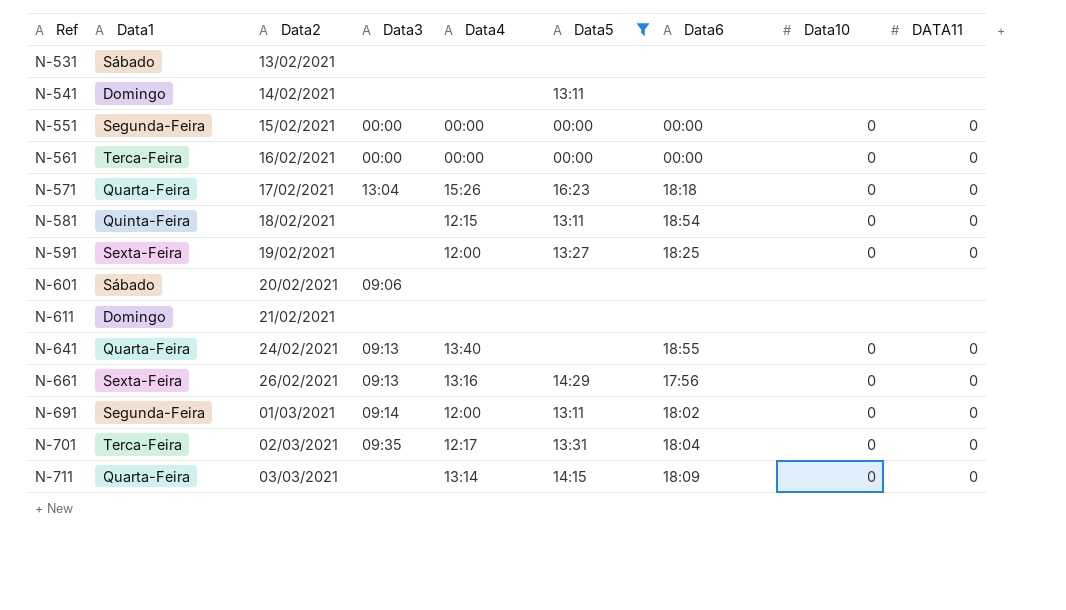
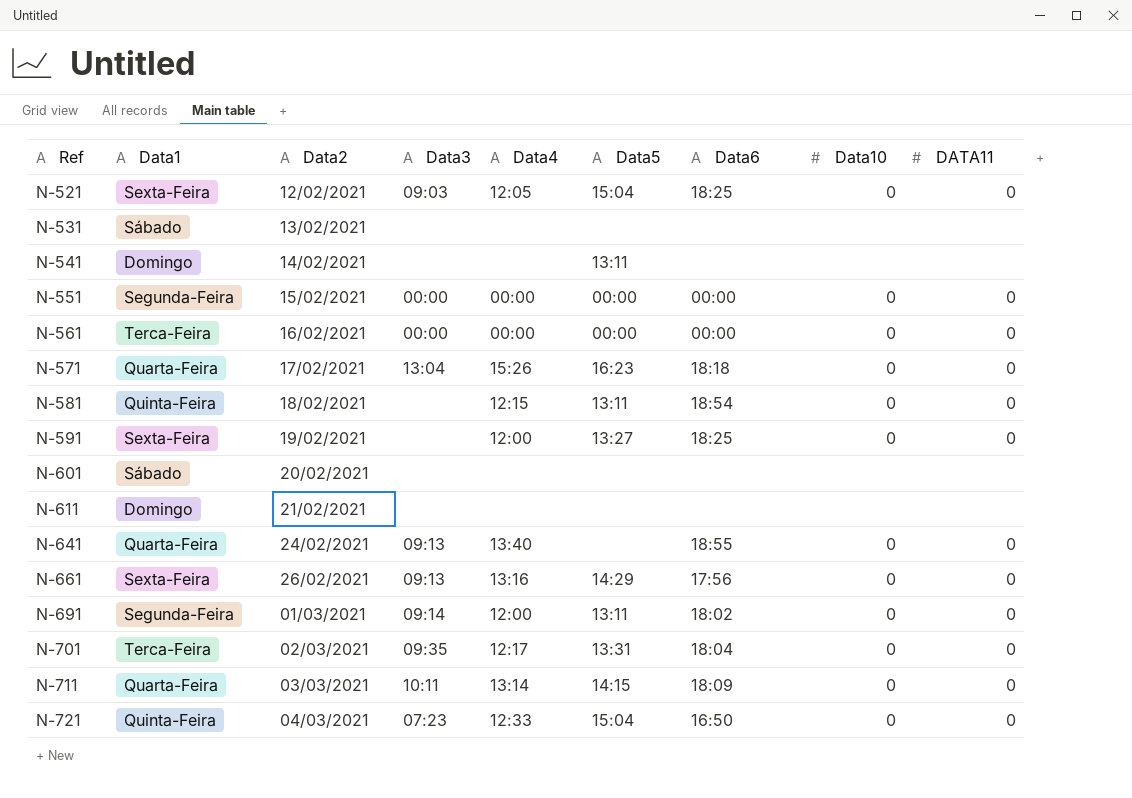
filter: Data5 != 15:04 -> none
N-601 | Data3: 09:06 -> none
N-711 | Data3: none -> 10:11

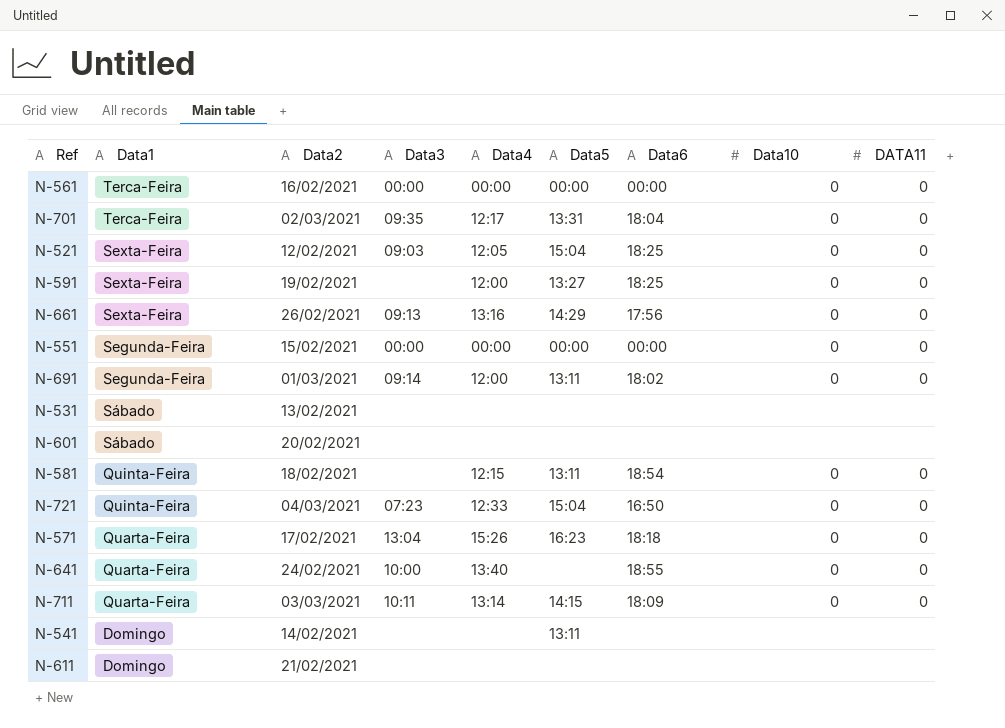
row order: Ref ascending -> Data1 descending
N-641 | Data3: 09:13 -> 10:00

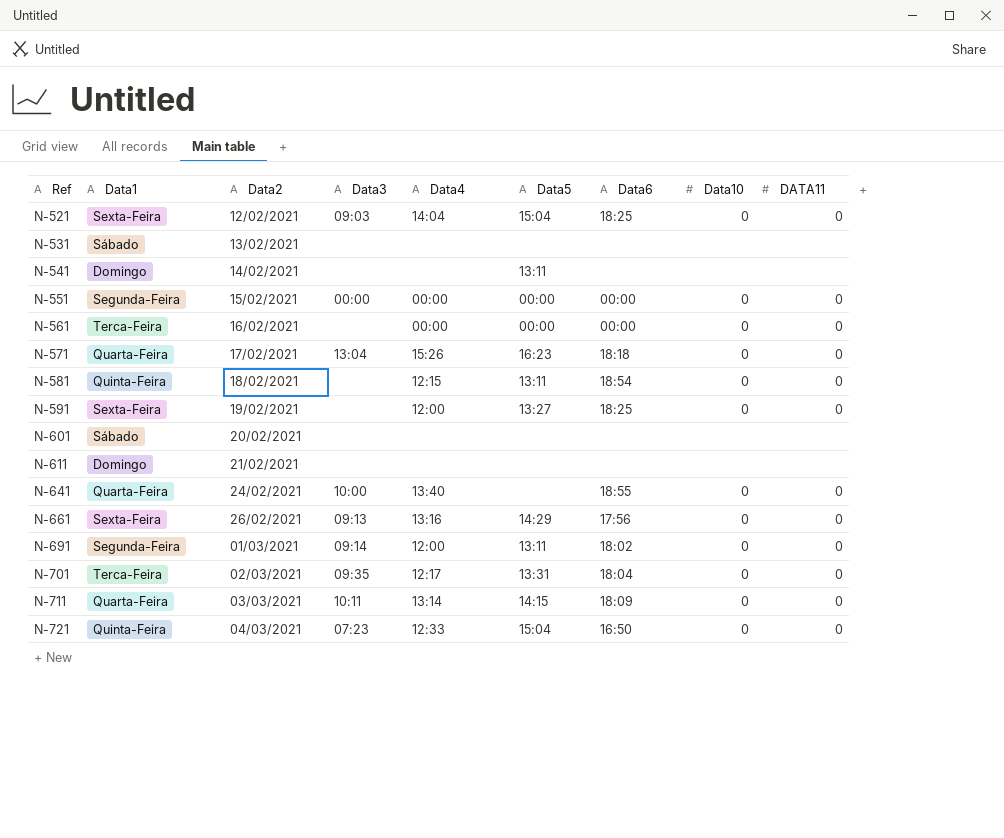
row order: Data1 descending -> Ref ascending
N-521 | Data4: 12:05 -> 14:04
N-561 | Data3: 00:00 -> none

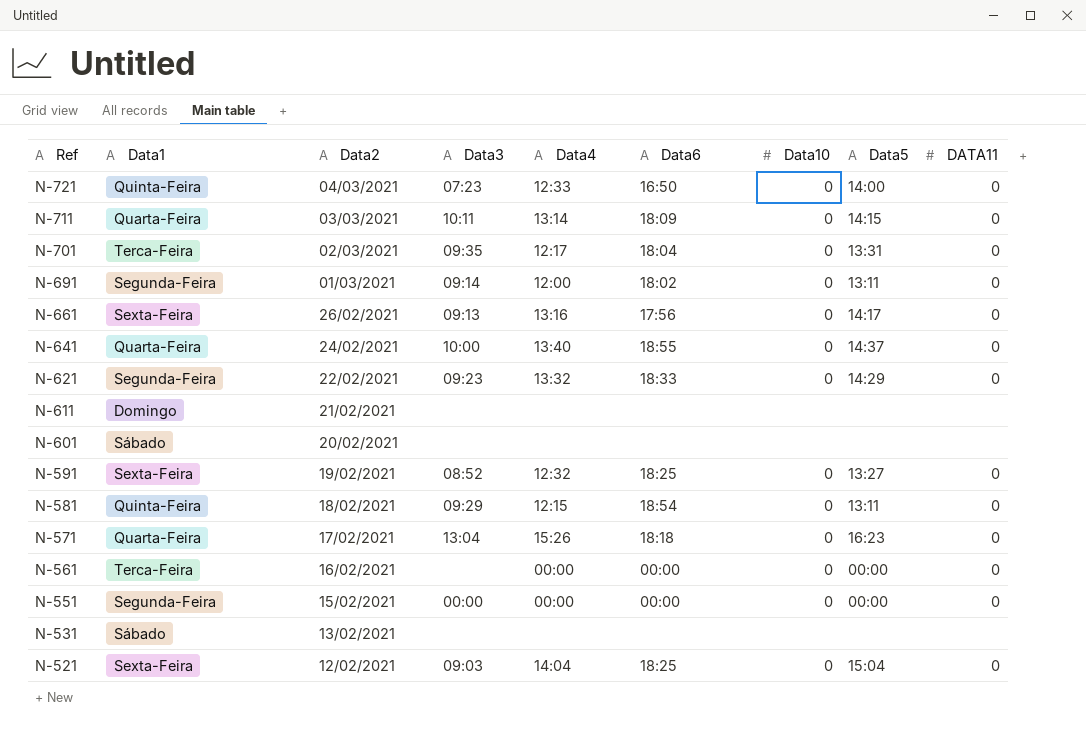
row order: Ref ascending -> Ref descending
column Data5 | position: 6 -> 8
row N-541: Domingo | 14/02/2021 | none | none | 13:11 | none | none | none -> none
N-721 | Data5: 15:04 -> 14:00
N-661 | Data5: 14:29 -> 14:17
N-641 | Data5: none -> 14:37
row N-621: none -> Segunda-Feira | 22/02/2021 | 09:23 | 13:32 | 18:33 | 0 | 14:29 | 0
N-591 | Data3: none -> 08:52
N-591 | Data4: 12:00 -> 12:32
N-581 | Data3: none -> 09:29

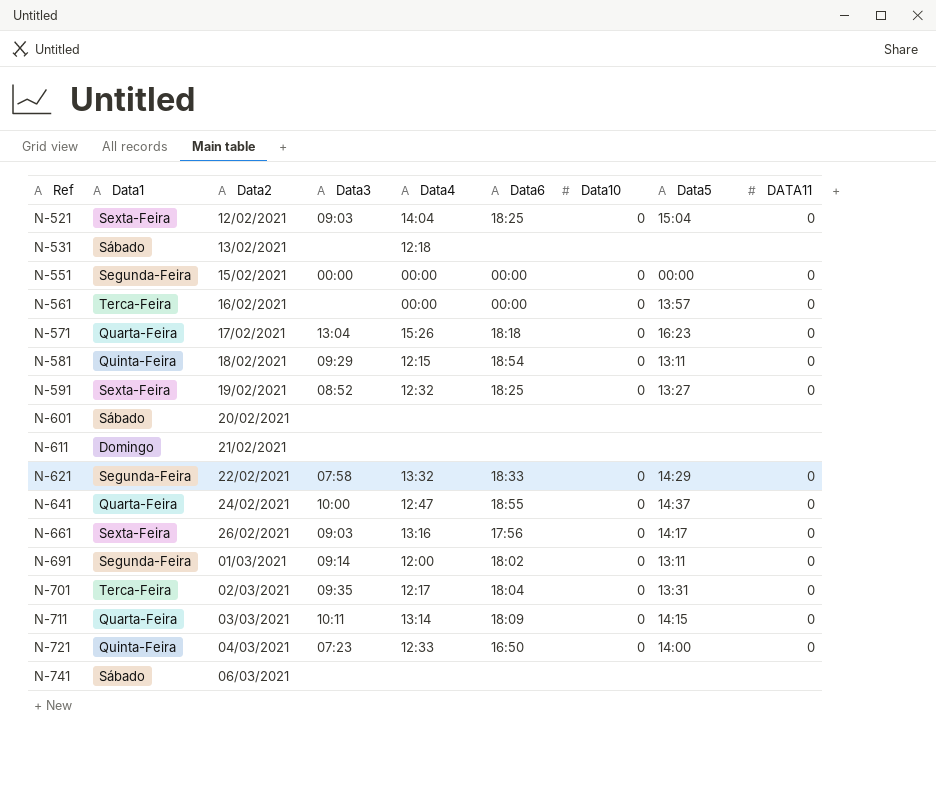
row order: Ref descending -> Ref ascending
N-531 | Data4: none -> 12:18
N-561 | Data5: 00:00 -> 13:57
N-621 | Data3: 09:23 -> 07:58
N-641 | Data4: 13:40 -> 12:47
N-661 | Data3: 09:13 -> 09:03
row N-741: none -> Sábado | 06/03/2021 | none | none | none | none | none | none

